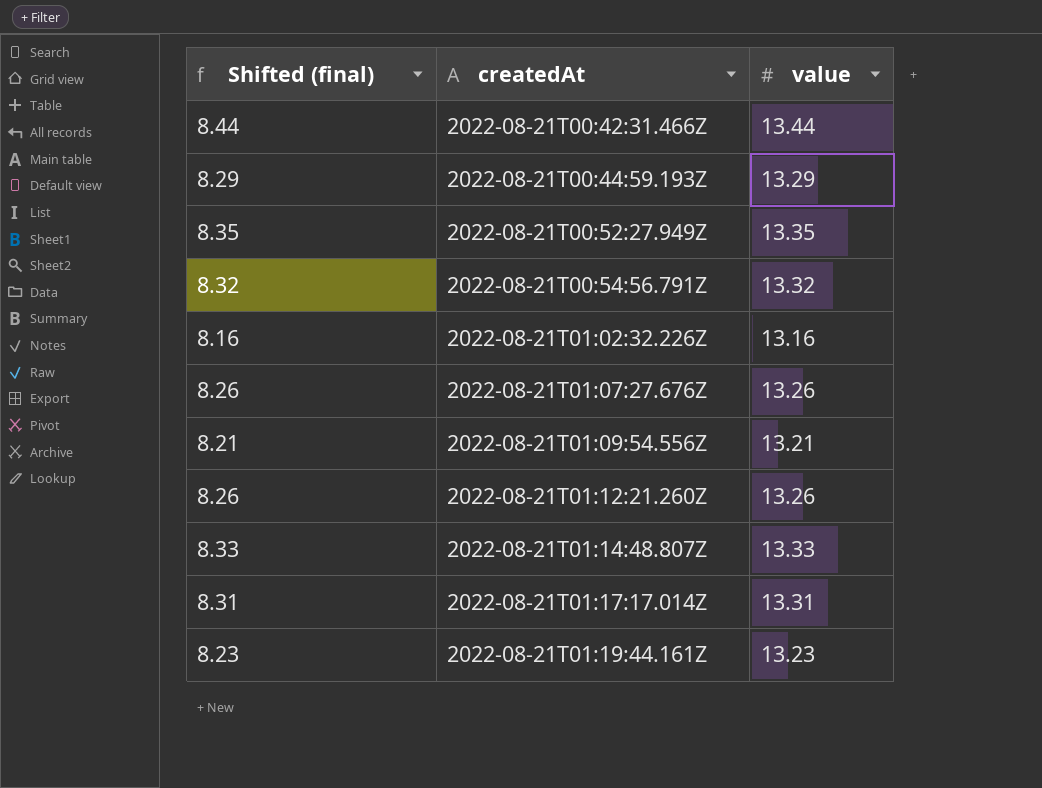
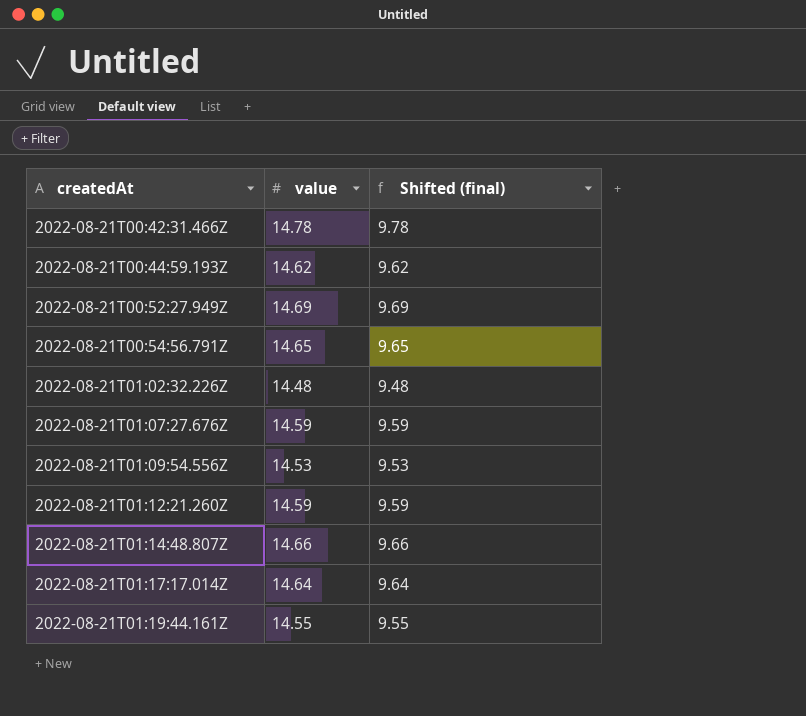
column Shifted (final) | position: 1 -> 3
2022-08-21T00:42:31.466Z | value: 13.44 -> 14.78
2022-08-21T00:42:31.466Z | Shifted (final): 8.44 -> 9.78
2022-08-21T00:44:59.193Z | value: 13.29 -> 14.62
2022-08-21T00:44:59.193Z | Shifted (final): 8.29 -> 9.62
2022-08-21T00:52:27.949Z | value: 13.35 -> 14.69
2022-08-21T00:52:27.949Z | Shifted (final): 8.35 -> 9.69
2022-08-21T00:54:56.791Z | value: 13.32 -> 14.65
2022-08-21T00:54:56.791Z | Shifted (final): 8.32 -> 9.65
2022-08-21T01:02:32.226Z | value: 13.16 -> 14.48
2022-08-21T01:02:32.226Z | Shifted (final): 8.16 -> 9.48
2022-08-21T01:07:27.676Z | value: 13.26 -> 14.59
2022-08-21T01:07:27.676Z | Shifted (final): 8.26 -> 9.59
2022-08-21T01:09:54.556Z | value: 13.21 -> 14.53
2022-08-21T01:09:54.556Z | Shifted (final): 8.21 -> 9.53
2022-08-21T01:12:21.260Z | value: 13.26 -> 14.59
2022-08-21T01:12:21.260Z | Shifted (final): 8.26 -> 9.59
2022-08-21T01:14:48.807Z | value: 13.33 -> 14.66
2022-08-21T01:14:48.807Z | Shifted (final): 8.33 -> 9.66
2022-08-21T01:17:17.014Z | value: 13.31 -> 14.64
2022-08-21T01:17:17.014Z | Shifted (final): 8.31 -> 9.64
2022-08-21T01:19:44.161Z | value: 13.23 -> 14.55
2022-08-21T01:19:44.161Z | Shifted (final): 8.23 -> 9.55

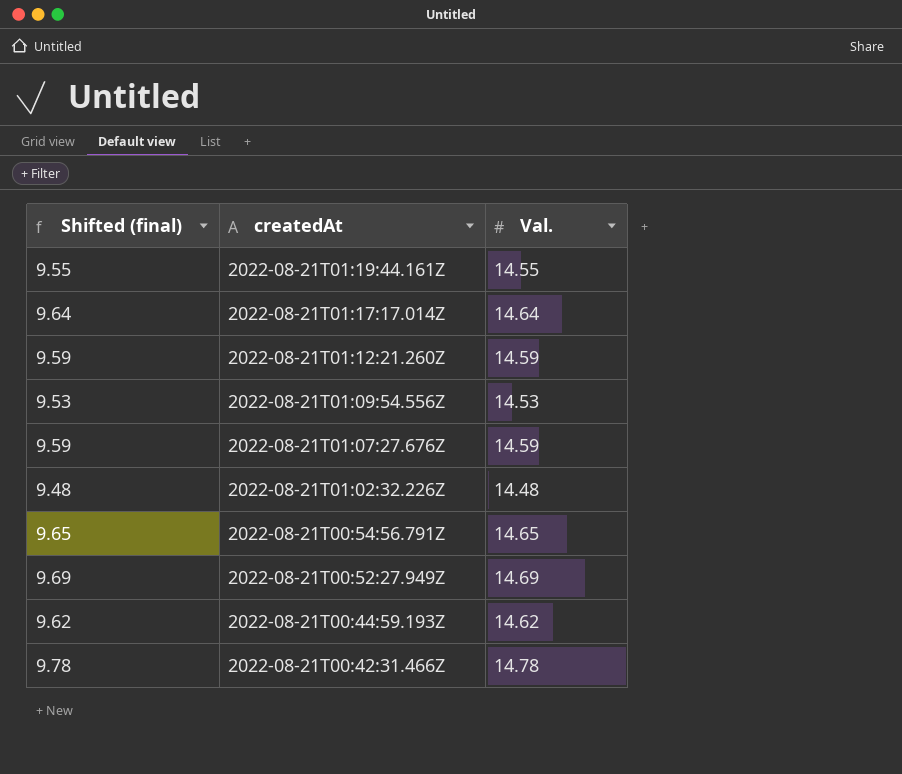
row order: createdAt ascending -> createdAt descending
column Shifted (final) | position: 3 -> 1
column name: value -> Val.
row 2022-08-21T01:14:48.807Z: 14.66 | 9.66 -> none

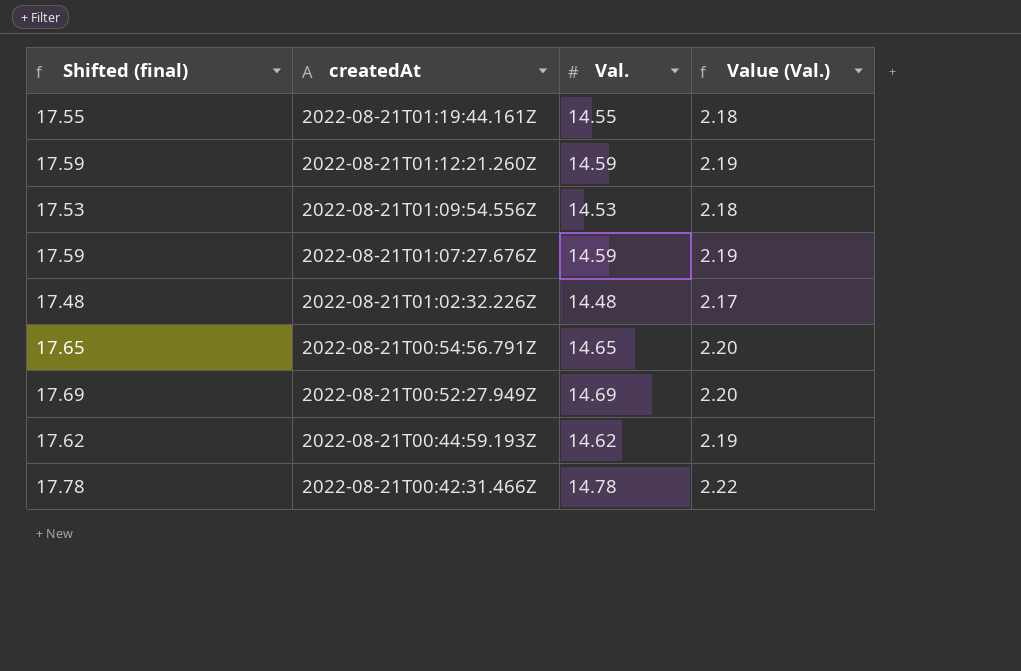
column Shifted (final) | formula: [Val.] - 5 -> [Val.] + 3
column Value (Val.) | formula: none -> [Val.] * 0.15
row 2022-08-21T01:17:17.014Z: 9.64 | 14.64 -> none

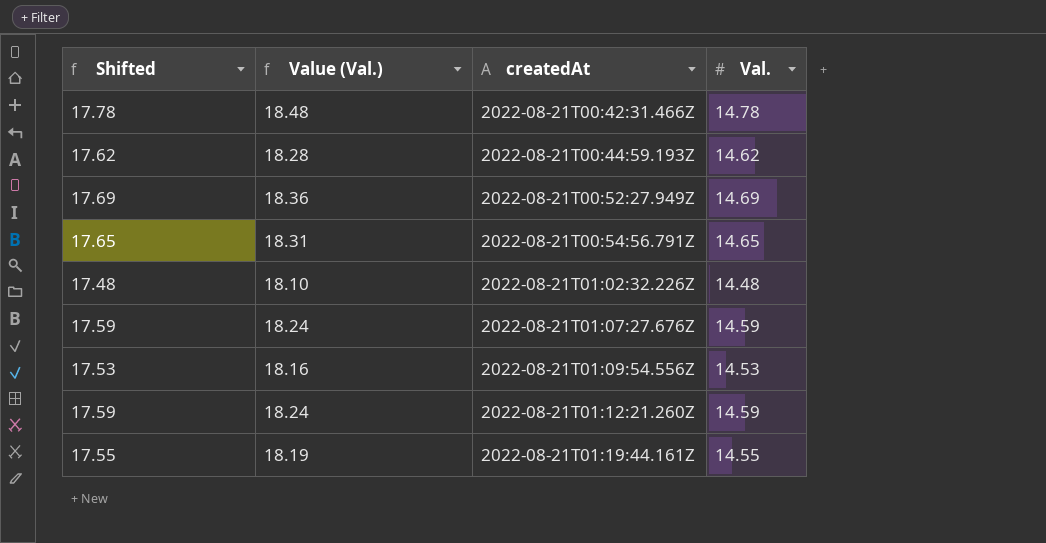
row order: createdAt descending -> createdAt ascending
column name: Shifted (final) -> Shifted
column Value (Val.) | formula: [Val.] * 0.15 -> [Val.] * 1.25
column Value (Val.) | position: 4 -> 2

